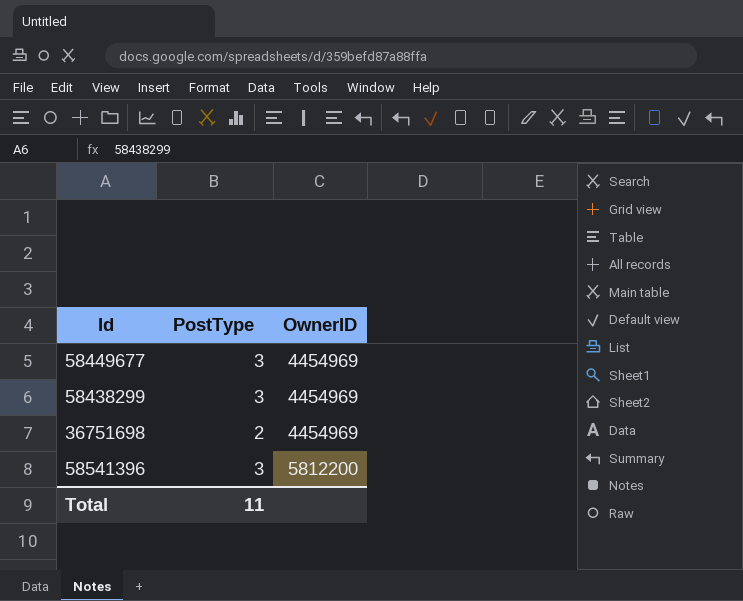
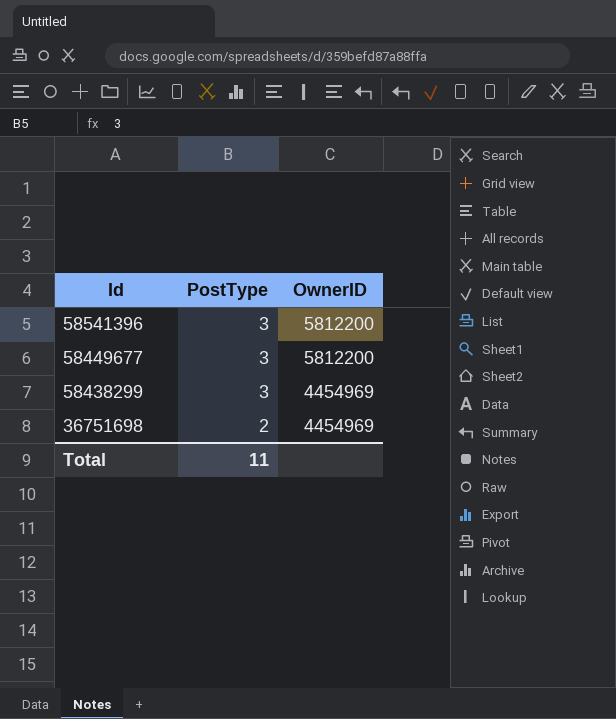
row order: OwnerID ascending -> Id descending
58449677 | OwnerID: 4454969 -> 5812200

